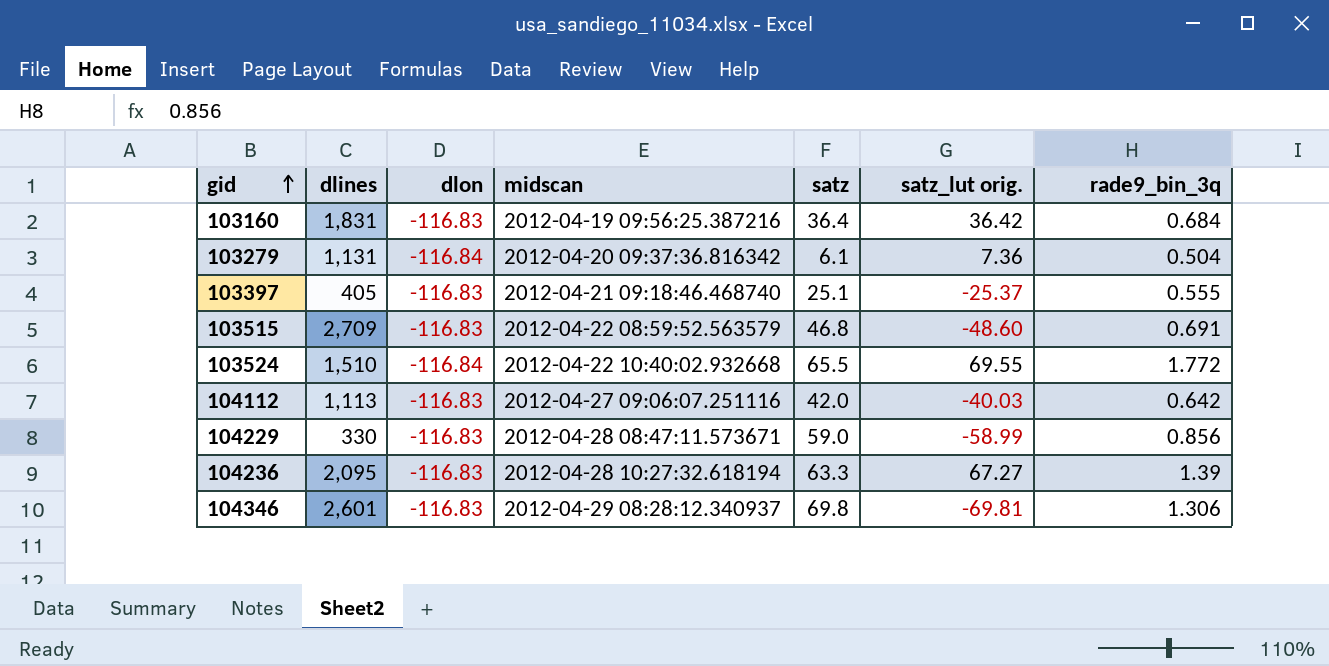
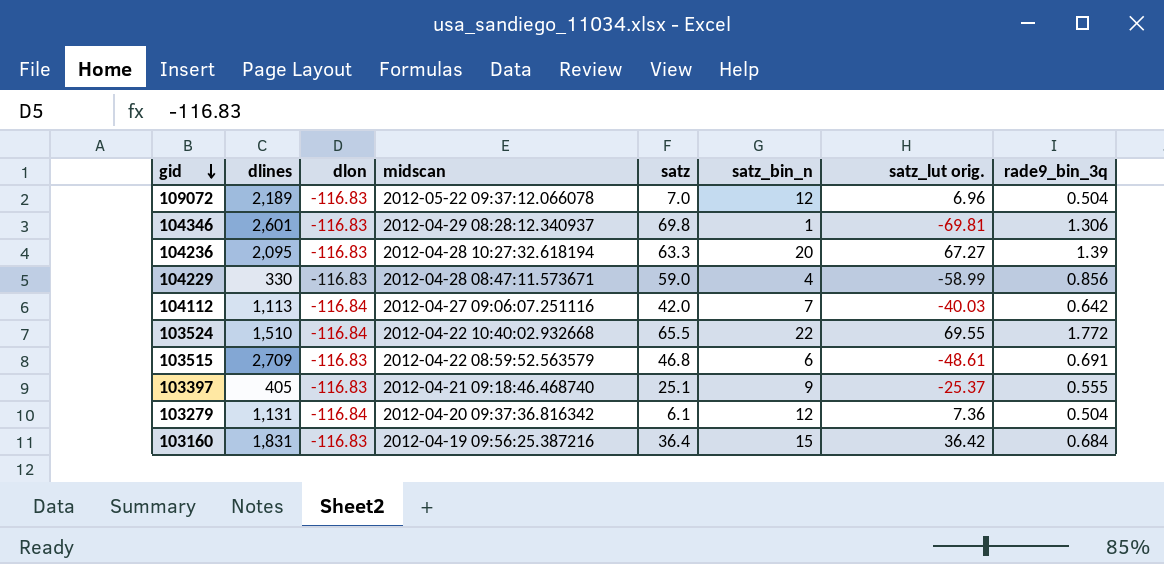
row order: gid ascending -> gid descending
column satz_bin_n | position: none -> 6
row 109072: none -> 2,189 | -116.83 | 2012-05-22 09:37:12.066078 | 7.0 | 12 | 6.96 | 0.504
104112 | dlon: -116.83 -> -116.84
103515 | satz_lut orig.: -48.60 -> -48.61

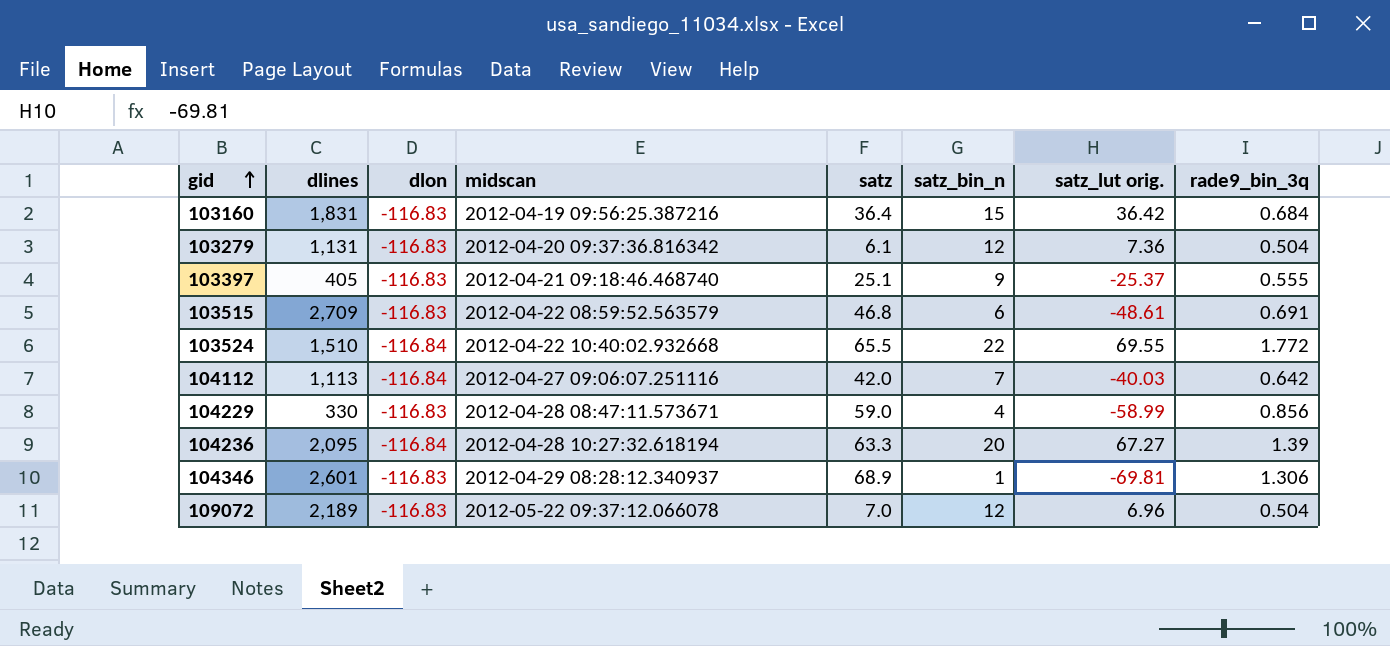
row order: gid descending -> gid ascending
103279 | dlon: -116.84 -> -116.83
104236 | dlon: -116.83 -> -116.84
104346 | satz: 69.8 -> 68.9

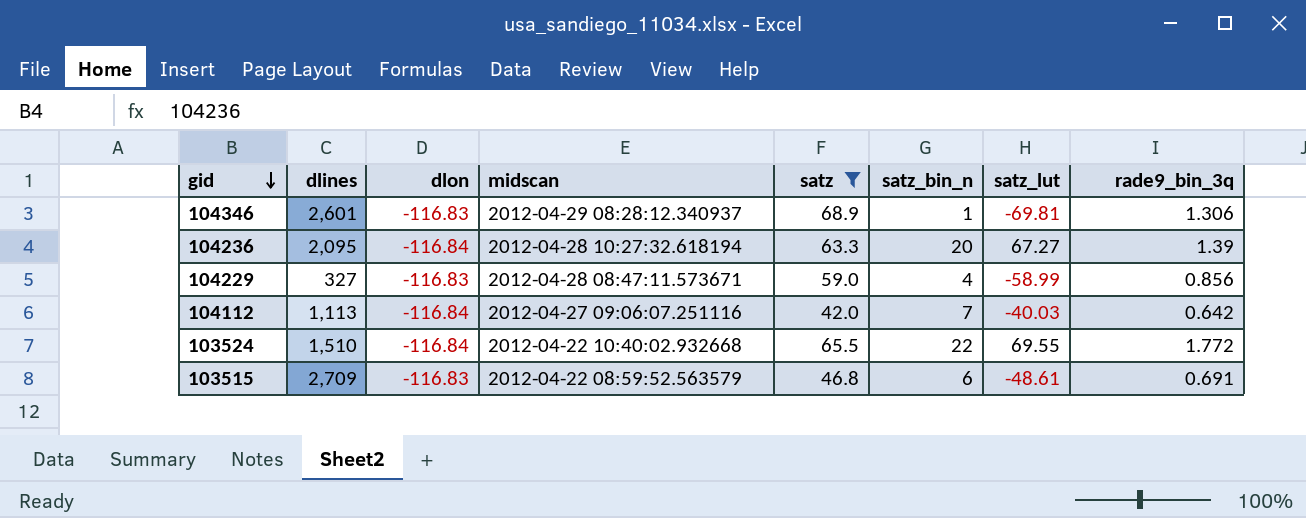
filter: none -> satz >= 42.0
row order: gid ascending -> gid descending
column name: satz_lut orig. -> satz_lut
104229 | dlines: 330 -> 327

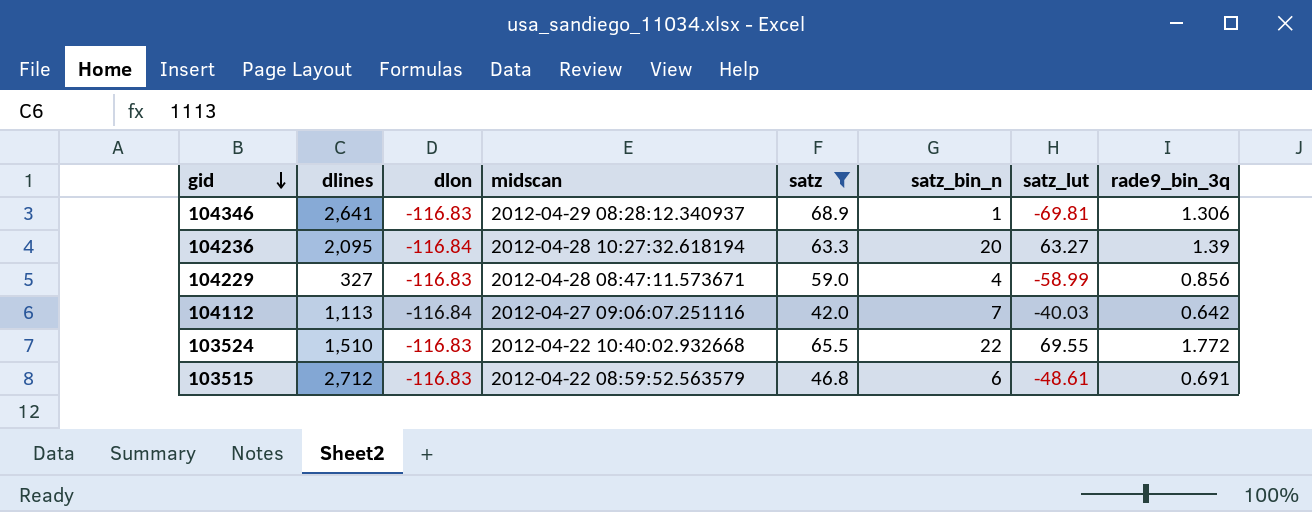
104346 | dlines: 2,601 -> 2,641
104236 | satz_lut: 67.27 -> 63.27
103524 | dlon: -116.84 -> -116.83
103515 | dlines: 2,709 -> 2,712

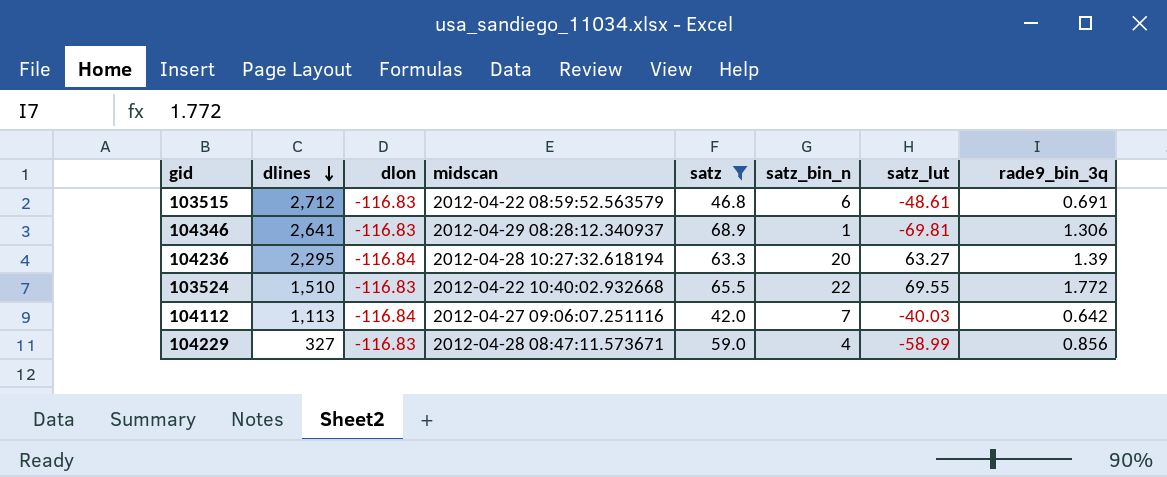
row order: gid descending -> dlines descending
104236 | dlines: 2,095 -> 2,295

